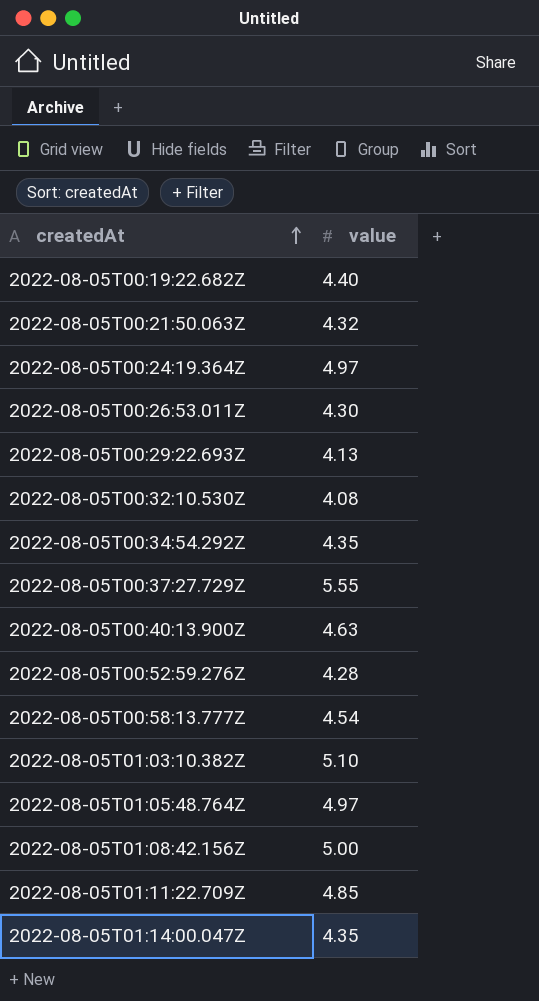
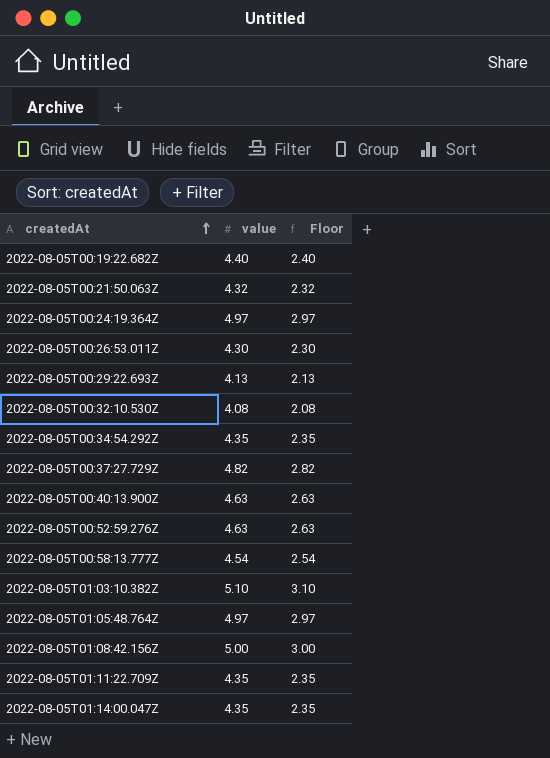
column Floor | formula: none -> [value] - 2
2022-08-05T00:37:27.729Z | value: 5.55 -> 4.82
2022-08-05T00:52:59.276Z | value: 4.28 -> 4.63
2022-08-05T01:11:22.709Z | value: 4.85 -> 4.35

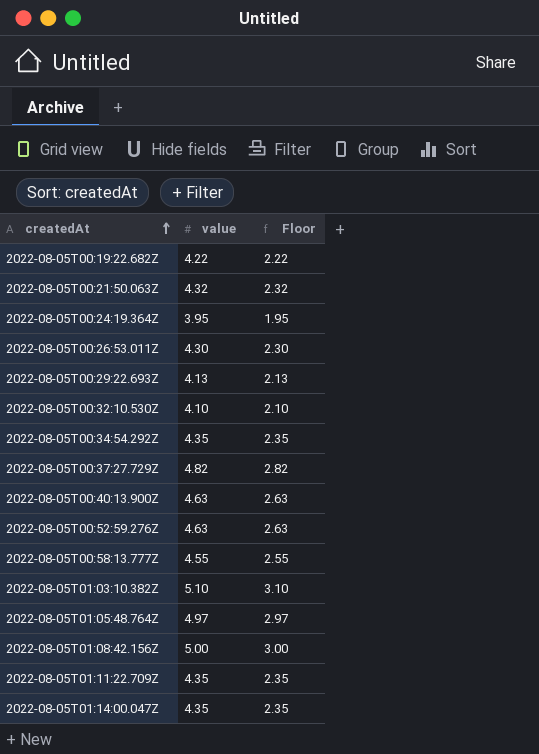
2022-08-05T00:19:22.682Z | value: 4.40 -> 4.22
2022-08-05T00:19:22.682Z | Floor: 2.40 -> 2.22
2022-08-05T00:24:19.364Z | value: 4.97 -> 3.95
2022-08-05T00:24:19.364Z | Floor: 2.97 -> 1.95
2022-08-05T00:32:10.530Z | value: 4.08 -> 4.10
2022-08-05T00:32:10.530Z | Floor: 2.08 -> 2.10
2022-08-05T00:58:13.777Z | value: 4.54 -> 4.55
2022-08-05T00:58:13.777Z | Floor: 2.54 -> 2.55

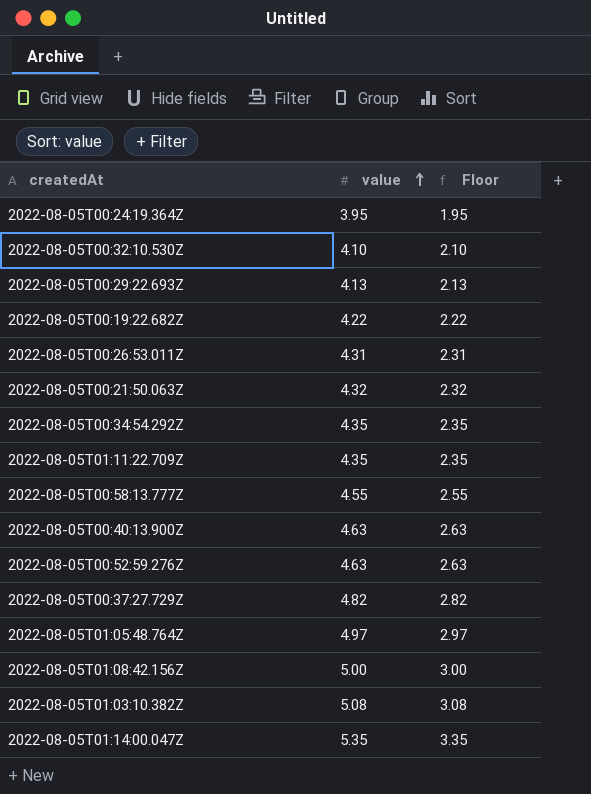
row order: createdAt ascending -> value ascending
2022-08-05T00:26:53.011Z | value: 4.30 -> 4.31
2022-08-05T00:26:53.011Z | Floor: 2.30 -> 2.31
2022-08-05T01:03:10.382Z | value: 5.10 -> 5.08
2022-08-05T01:03:10.382Z | Floor: 3.10 -> 3.08
2022-08-05T01:14:00.047Z | value: 4.35 -> 5.35
2022-08-05T01:14:00.047Z | Floor: 2.35 -> 3.35

